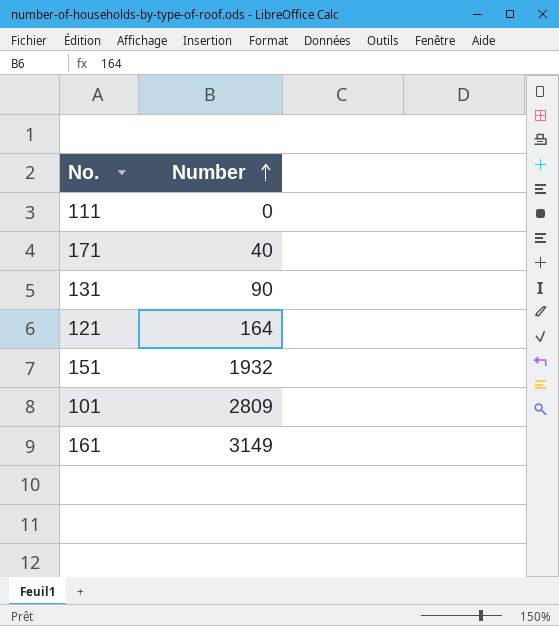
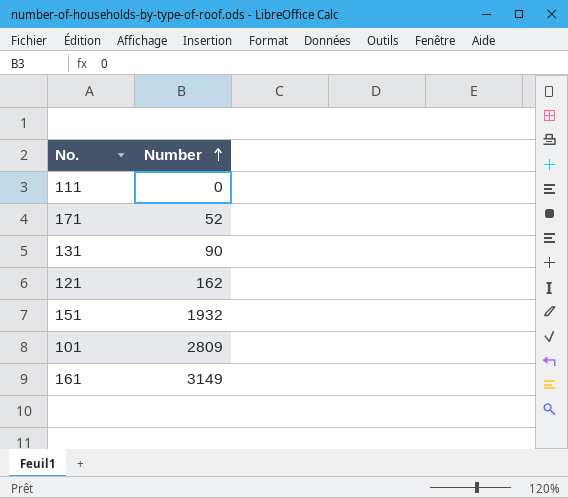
171 | Number: 40 -> 52
121 | Number: 164 -> 162

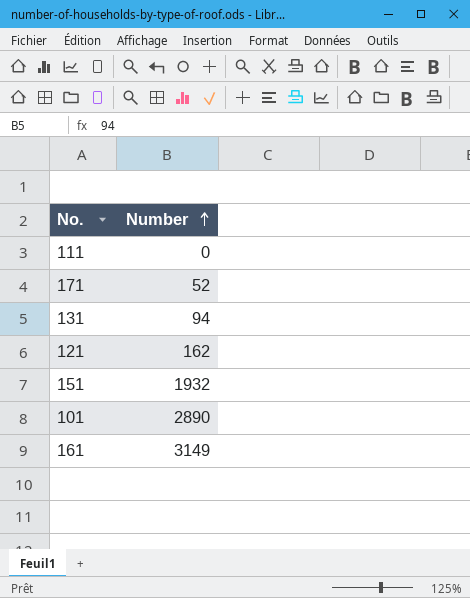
131 | Number: 90 -> 94
101 | Number: 2809 -> 2890

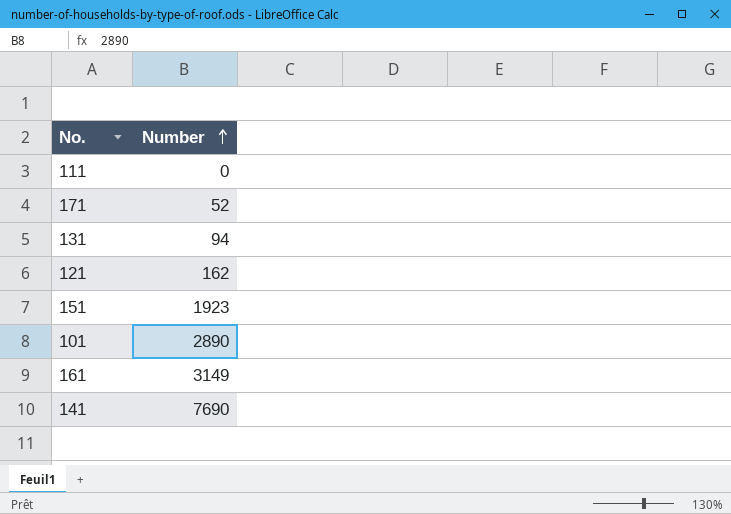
151 | Number: 1932 -> 1923
row 141: none -> 7690

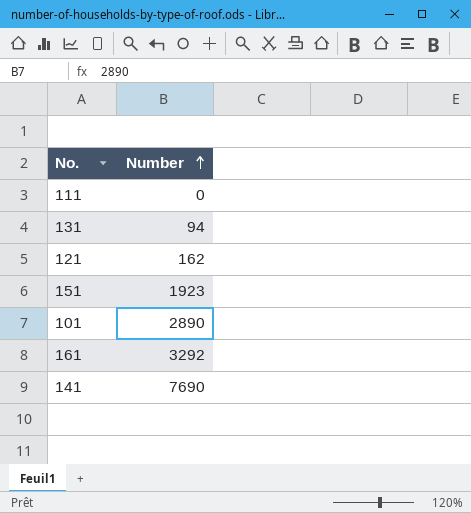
row 171: 52 -> none
161 | Number: 3149 -> 3292

